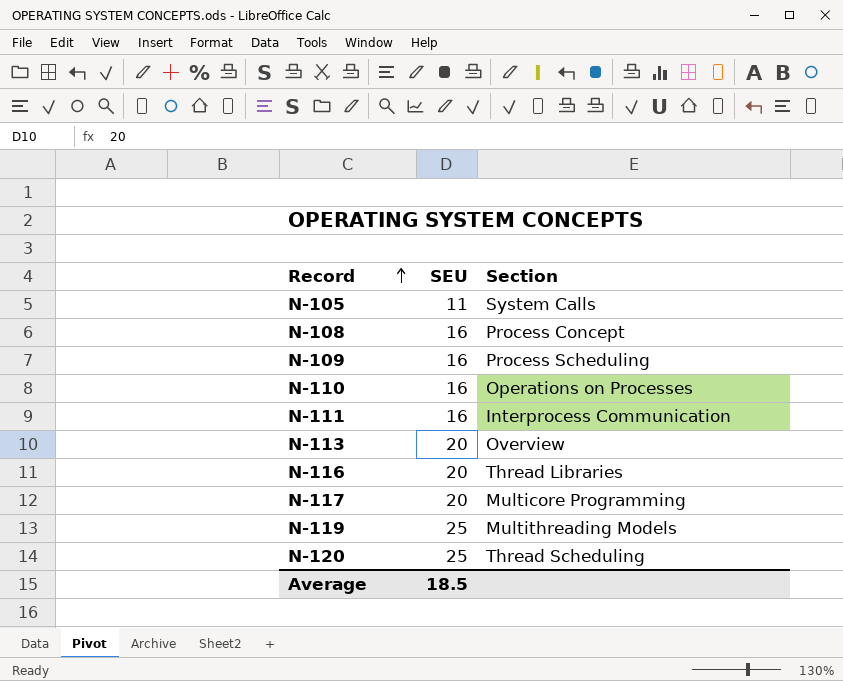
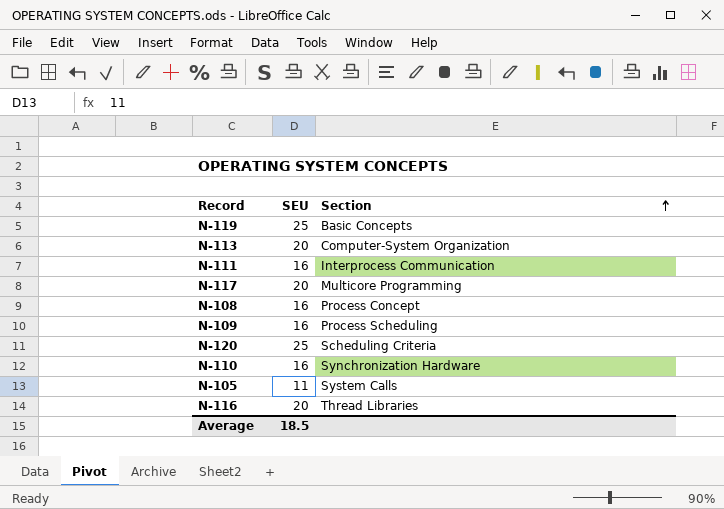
row order: Record ascending -> Section ascending
N-119 | Section: Multithreading Models -> Basic Concepts
N-113 | Section: Overview -> Computer-System Organization
N-120 | Section: Thread Scheduling -> Scheduling Criteria
N-110 | Section: Operations on Processes -> Synchronization Hardware

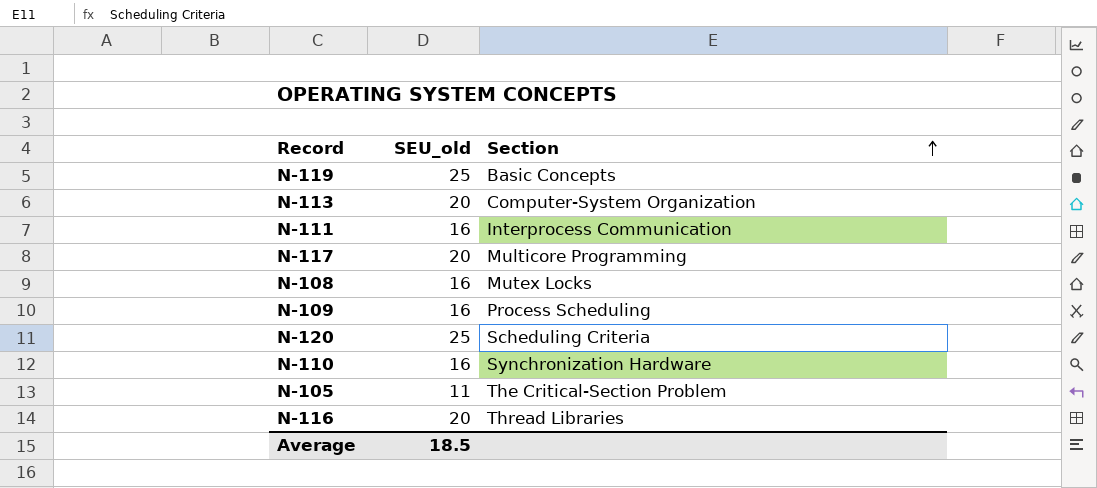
column name: SEU -> SEU_old
N-108 | Section: Process Concept -> Mutex Locks
N-105 | Section: System Calls -> The Critical-Section Problem

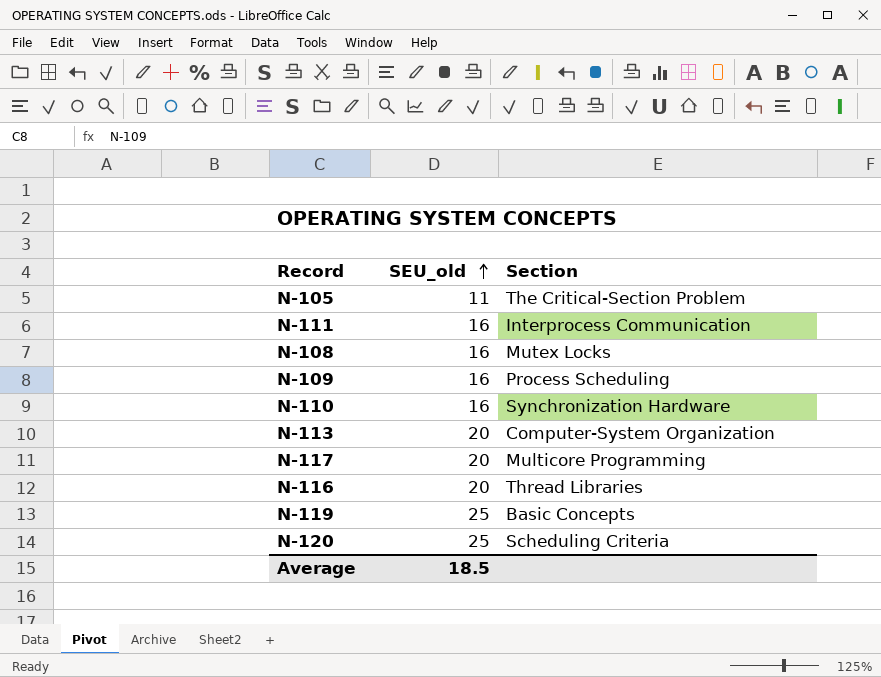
row order: Section ascending -> SEU_old ascending

